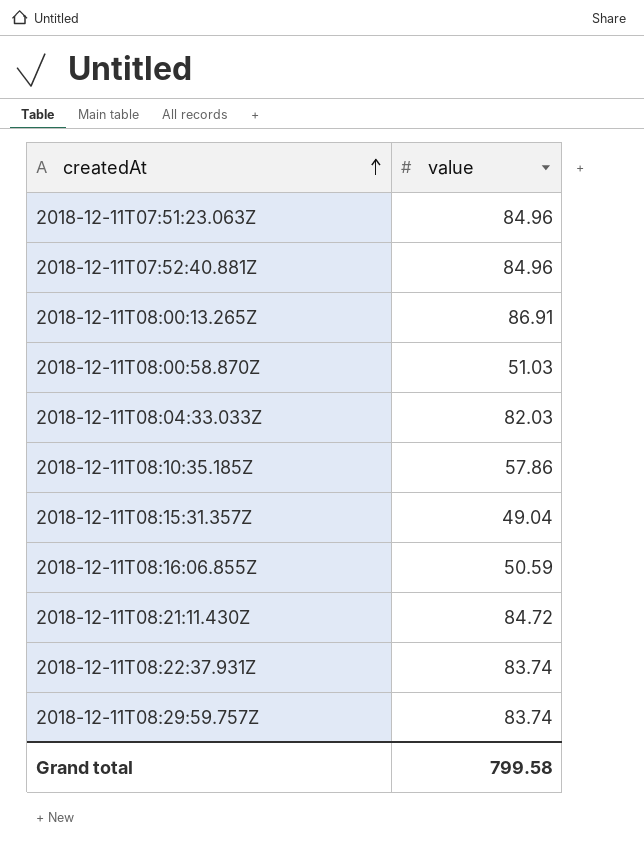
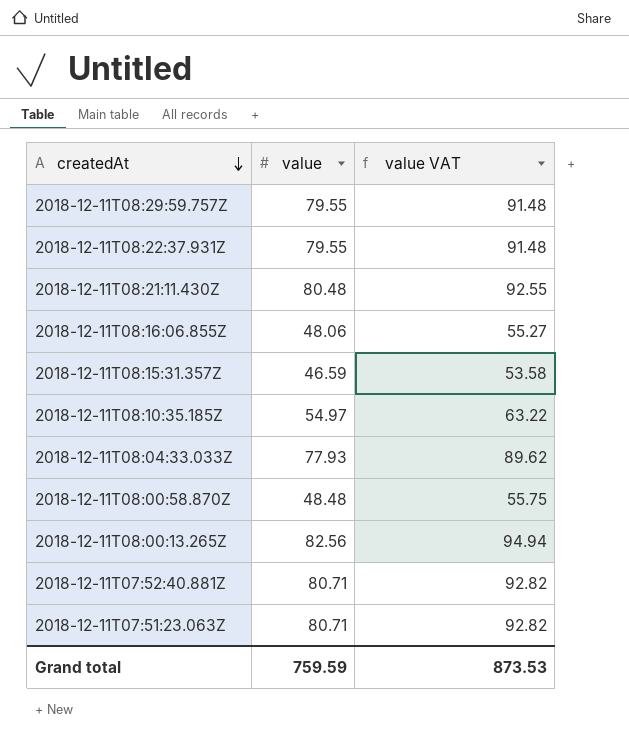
row order: createdAt ascending -> createdAt descending
column value VAT | formula: none -> [value] * 1.15
2018-12-11T08:29:59.757Z | value: 83.74 -> 79.55
2018-12-11T08:22:37.931Z | value: 83.74 -> 79.55
2018-12-11T08:21:11.430Z | value: 84.72 -> 80.48
2018-12-11T08:16:06.855Z | value: 50.59 -> 48.06
2018-12-11T08:15:31.357Z | value: 49.04 -> 46.59
2018-12-11T08:10:35.185Z | value: 57.86 -> 54.97
2018-12-11T08:04:33.033Z | value: 82.03 -> 77.93
2018-12-11T08:00:58.870Z | value: 51.03 -> 48.48
2018-12-11T08:00:13.265Z | value: 86.91 -> 82.56
2018-12-11T07:52:40.881Z | value: 84.96 -> 80.71
2018-12-11T07:51:23.063Z | value: 84.96 -> 80.71
Grand total | value: 799.58 -> 759.59

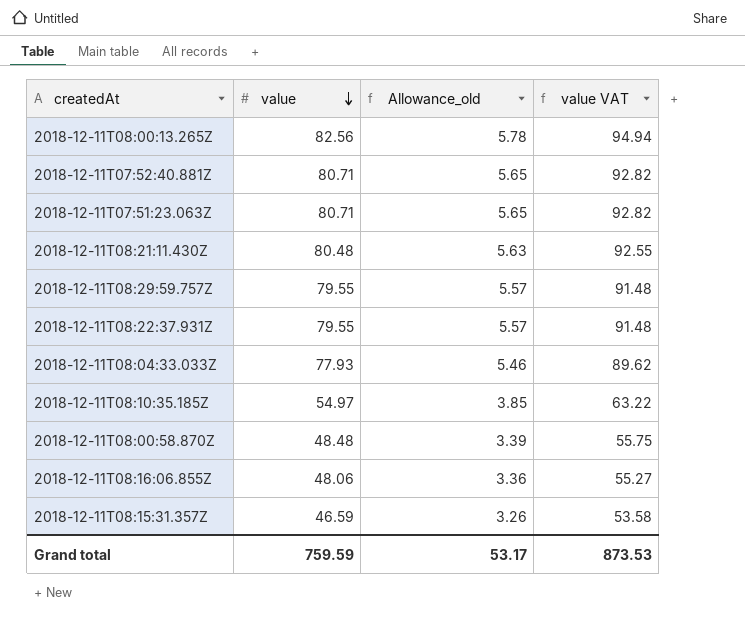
row order: createdAt descending -> value descending
column Allowance_old | formula: none -> [value] * 0.07

